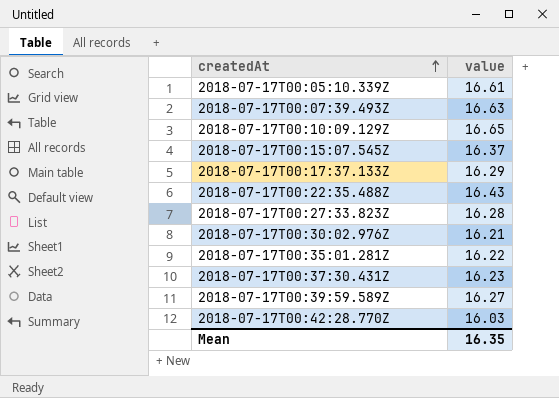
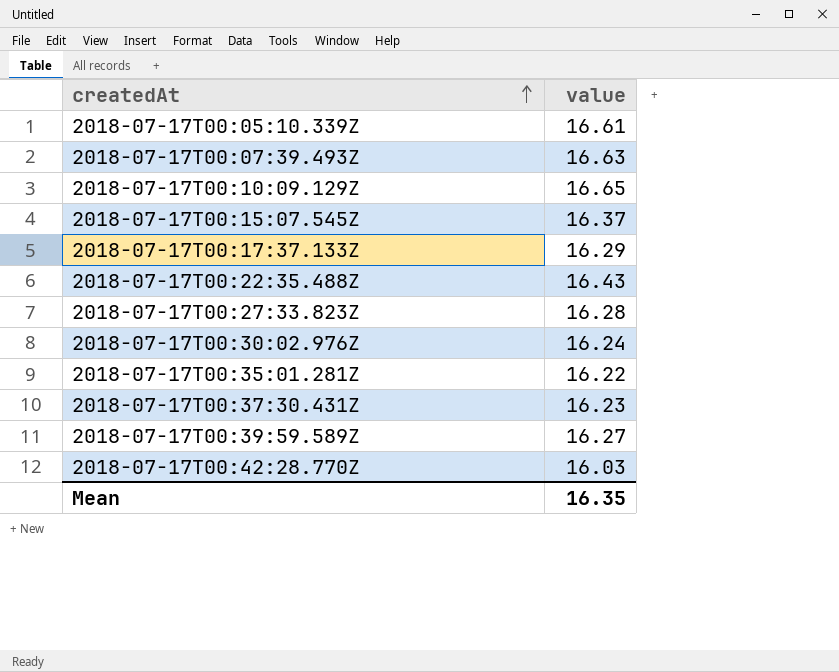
2018-07-17T00:30:02.976Z | value: 16.21 -> 16.24

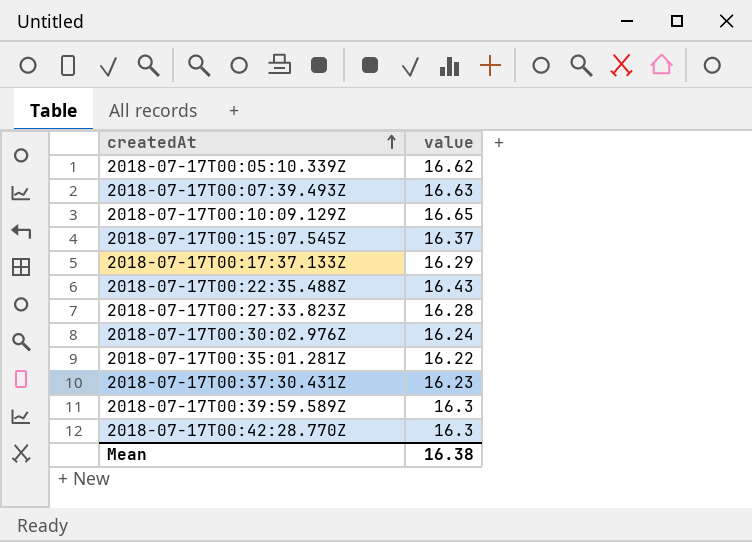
2018-07-17T00:05:10.339Z | value: 16.61 -> 16.62
2018-07-17T00:39:59.589Z | value: 16.27 -> 16.3
2018-07-17T00:42:28.770Z | value: 16.03 -> 16.3
Mean | value: 16.35 -> 16.38

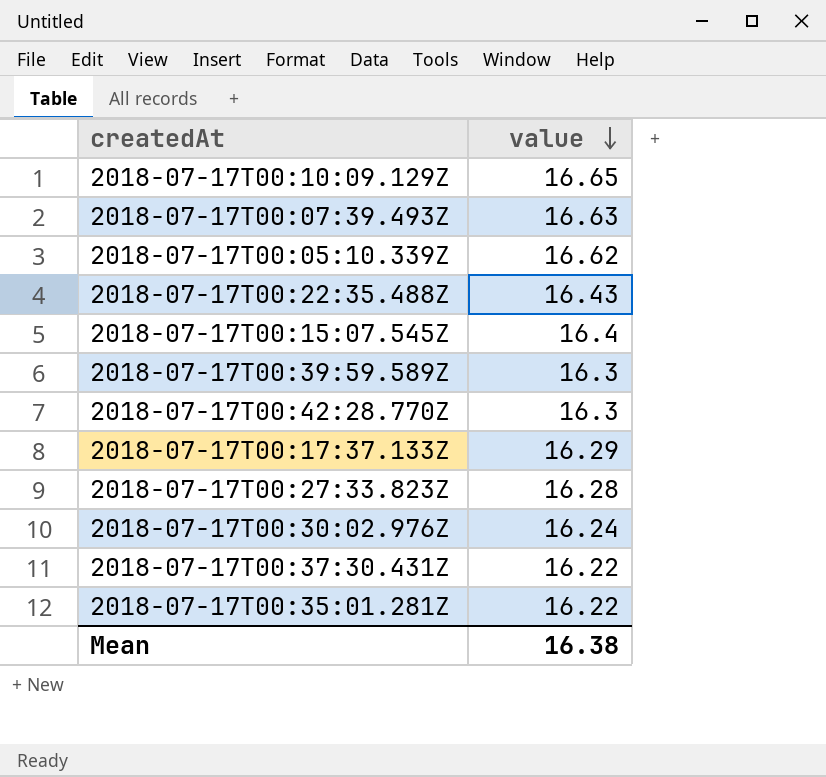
row order: createdAt ascending -> value descending
2018-07-17T00:15:07.545Z | value: 16.37 -> 16.4
2018-07-17T00:37:30.431Z | value: 16.23 -> 16.22

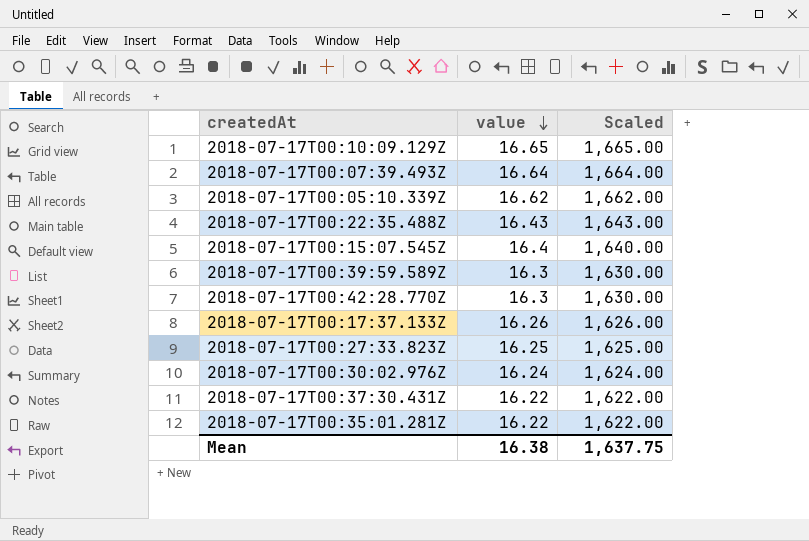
column Scaled | formula: none -> [value] * 100
2018-07-17T00:07:39.493Z | value: 16.63 -> 16.64
2018-07-17T00:17:37.133Z | value: 16.29 -> 16.26
2018-07-17T00:27:33.823Z | value: 16.28 -> 16.25

